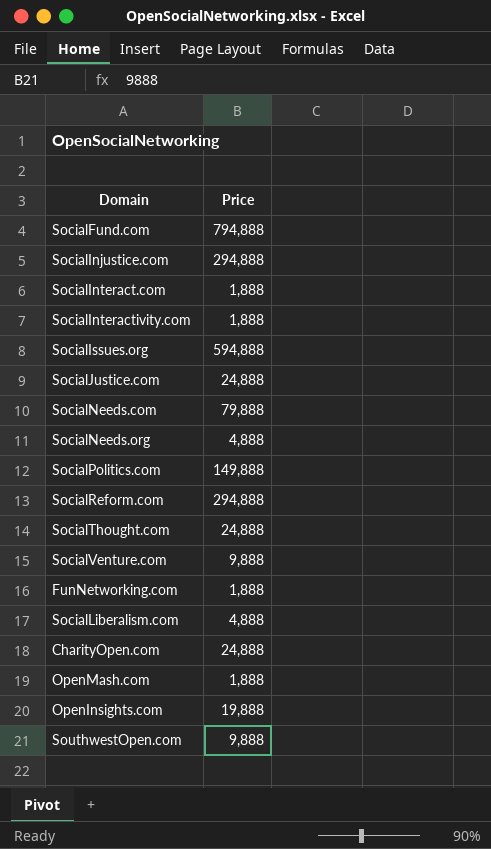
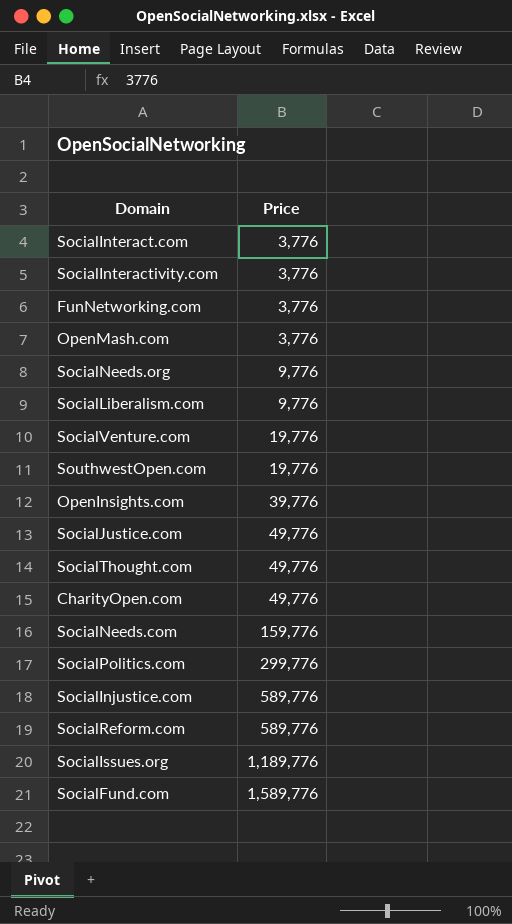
row order: none -> Price ascending
SocialInteract.com | Price: 1,888 -> 3,776
SocialInteractivity.com | Price: 1,888 -> 3,776
FunNetworking.com | Price: 1,888 -> 3,776
OpenMash.com | Price: 1,888 -> 3,776
SocialNeeds.org | Price: 4,888 -> 9,776
SocialLiberalism.com | Price: 4,888 -> 9,776
SocialVenture.com | Price: 9,888 -> 19,776
SouthwestOpen.com | Price: 9,888 -> 19,776
OpenInsights.com | Price: 19,888 -> 39,776
SocialJustice.com | Price: 24,888 -> 49,776
SocialThought.com | Price: 24,888 -> 49,776
CharityOpen.com | Price: 24,888 -> 49,776
SocialNeeds.com | Price: 79,888 -> 159,776
SocialPolitics.com | Price: 149,888 -> 299,776
SocialInjustice.com | Price: 294,888 -> 589,776
SocialReform.com | Price: 294,888 -> 589,776
SocialIssues.org | Price: 594,888 -> 1,189,776
SocialFund.com | Price: 794,888 -> 1,589,776

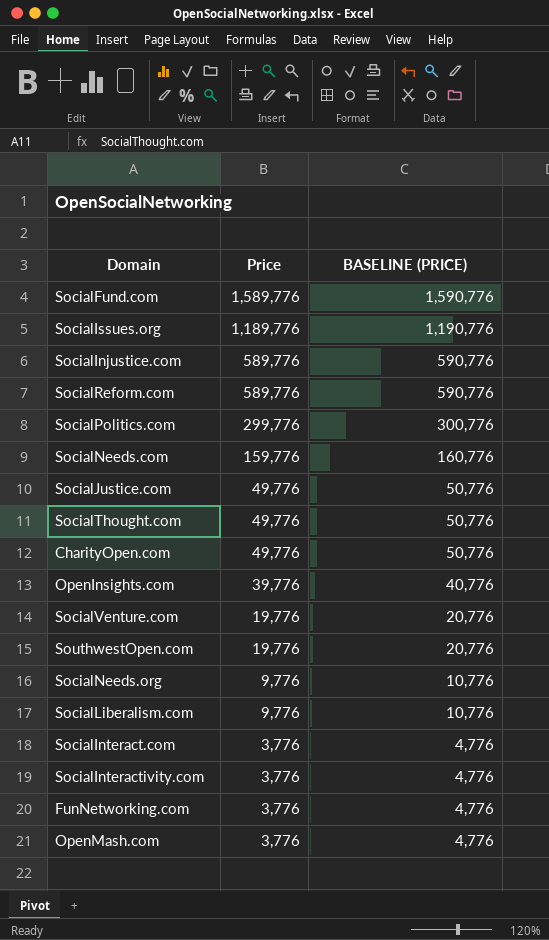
row order: Price ascending -> Price descending
column BASELINE (PRICE) | formula: none -> [Price] + 1000

